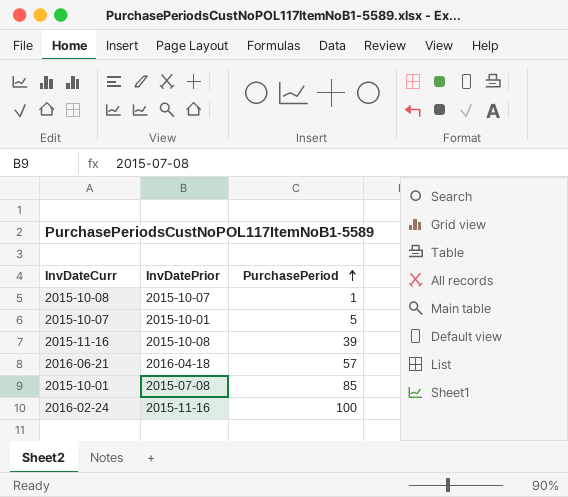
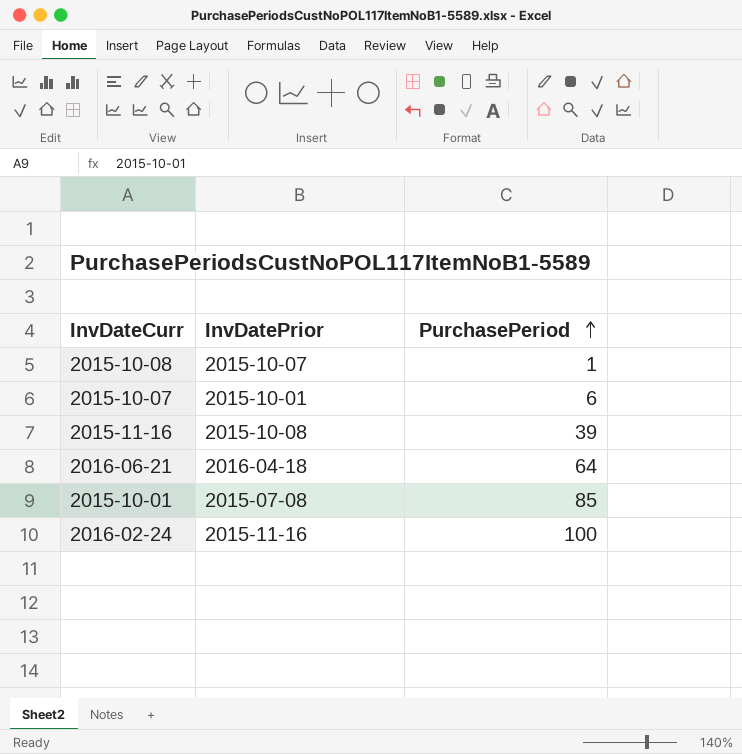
2015-10-07 | PurchasePeriod: 5 -> 6
2016-06-21 | PurchasePeriod: 57 -> 64

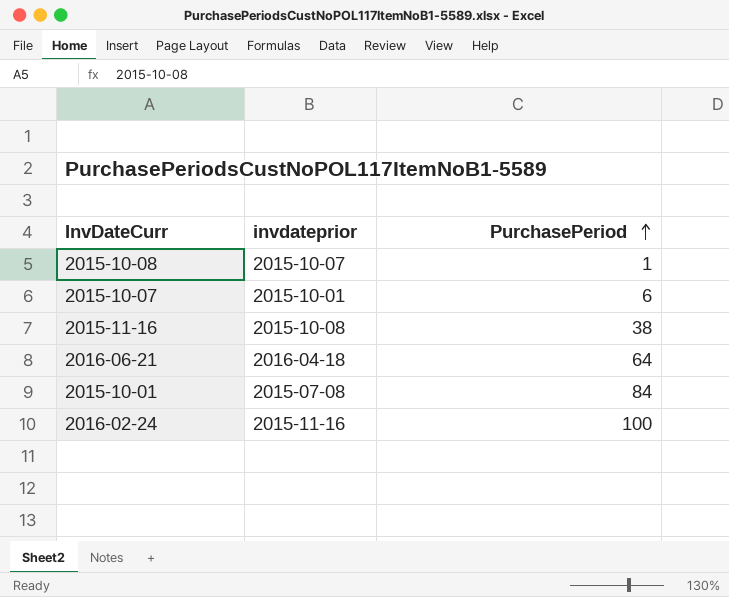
column name: InvDatePrior -> invdateprior
2015-11-16 | PurchasePeriod: 39 -> 38
2015-10-01 | PurchasePeriod: 85 -> 84

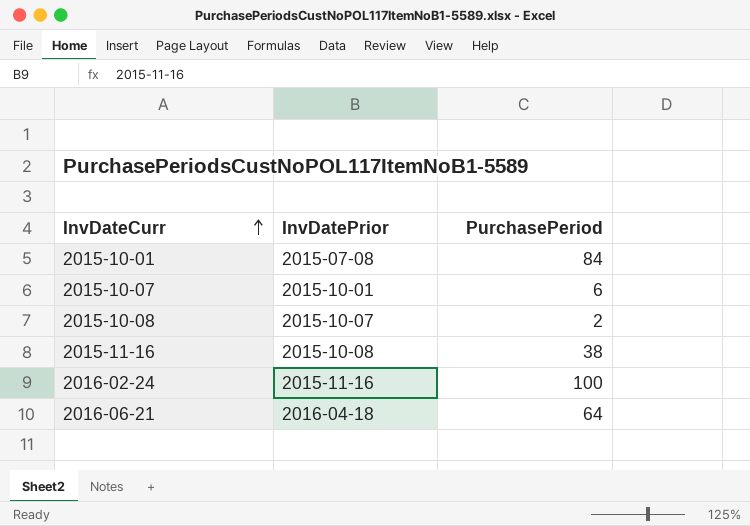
row order: PurchasePeriod ascending -> InvDateCurr ascending
column name: invdateprior -> InvDatePrior
2015-10-08 | PurchasePeriod: 1 -> 2

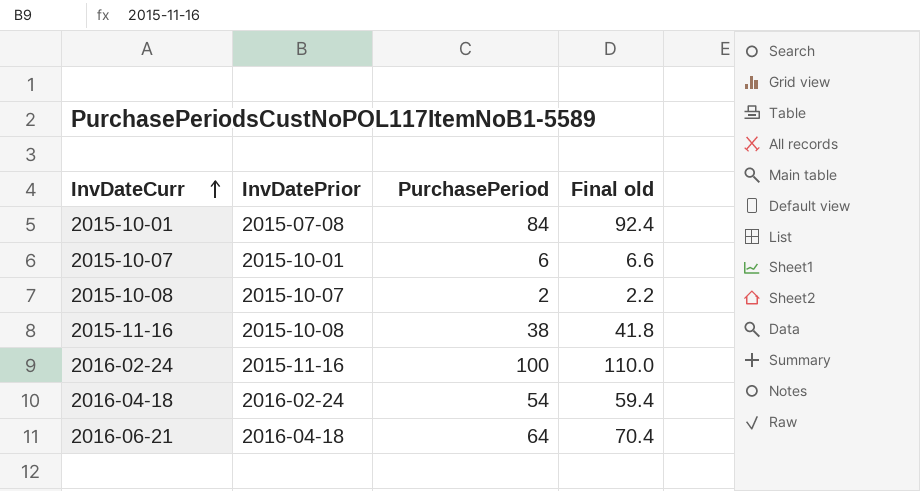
column Final old | formula: none -> [PurchasePeriod] * 1.1
row 2016-04-18: none -> 2016-02-24 | 54 | 59.4

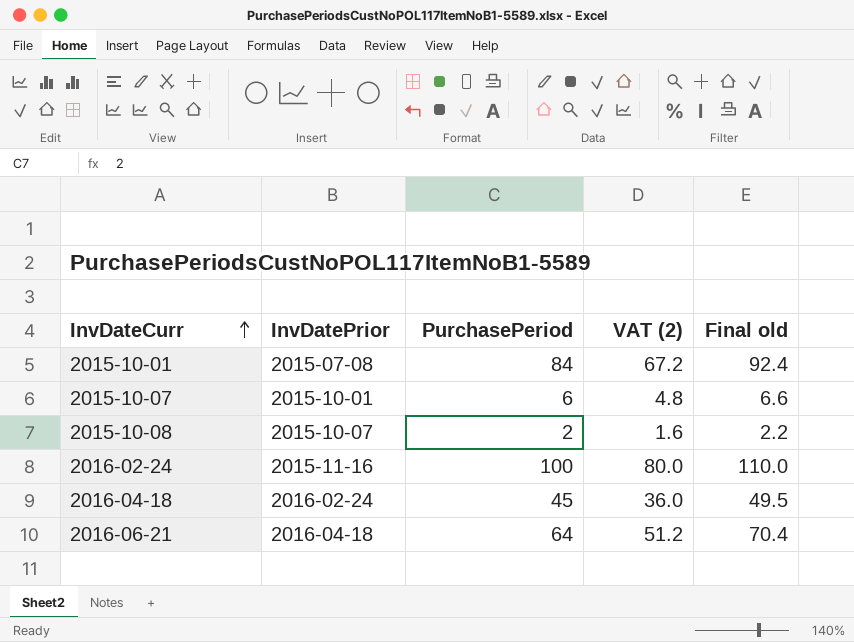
column VAT (2) | formula: none -> [PurchasePeriod] * 0.8
row 2015-11-16: 2015-10-08 | 38 | 41.8 -> none
2016-04-18 | PurchasePeriod: 54 -> 45
2016-04-18 | Final old: 59.4 -> 49.5

